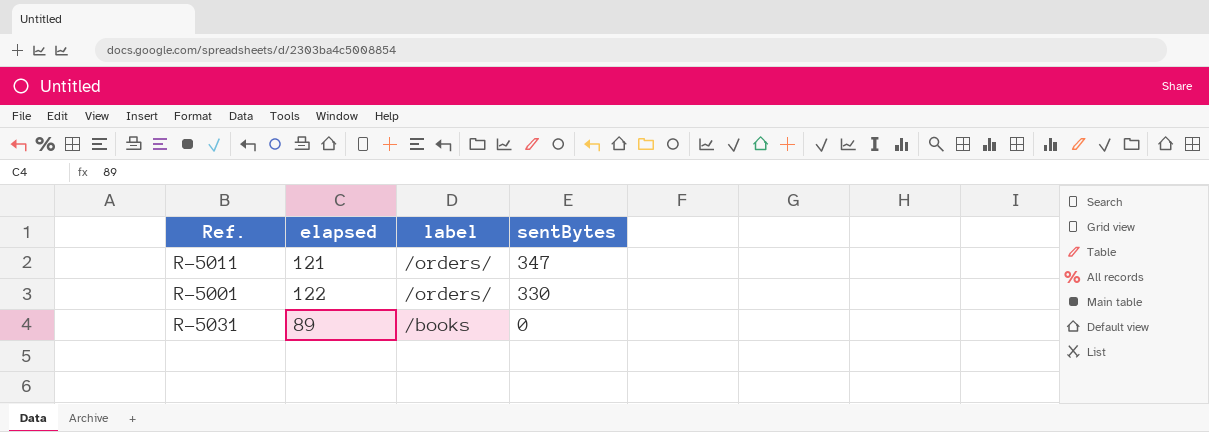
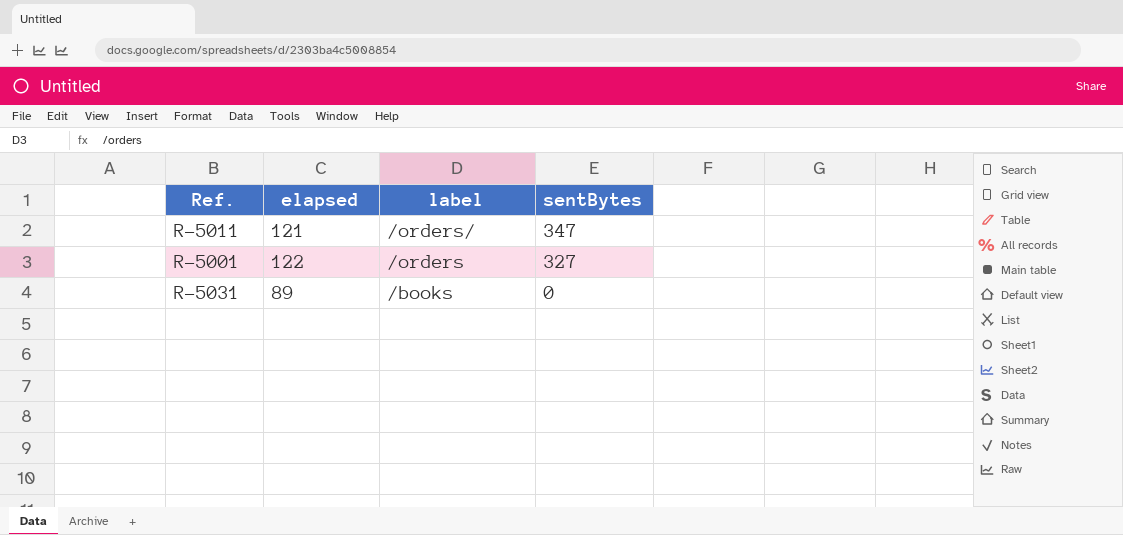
R-5001 | label: /orders/ -> /orders
R-5001 | sentBytes: 330 -> 327

